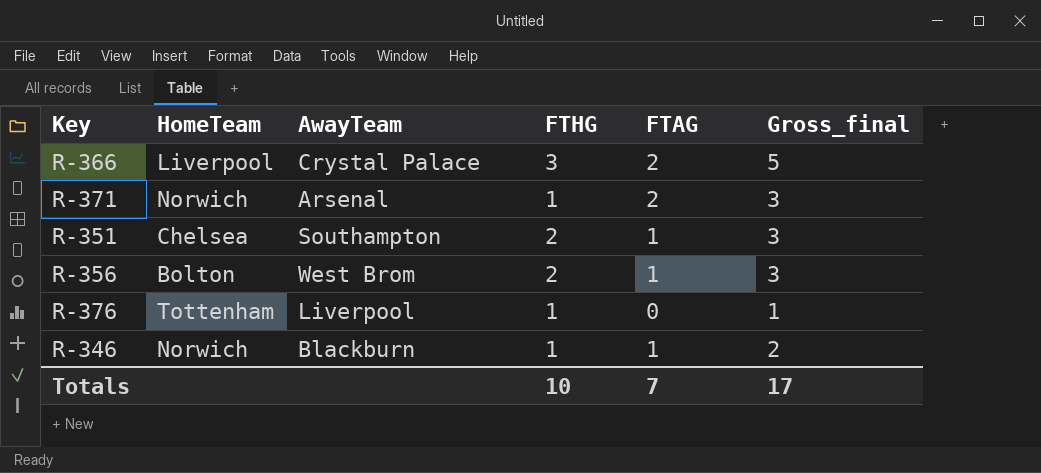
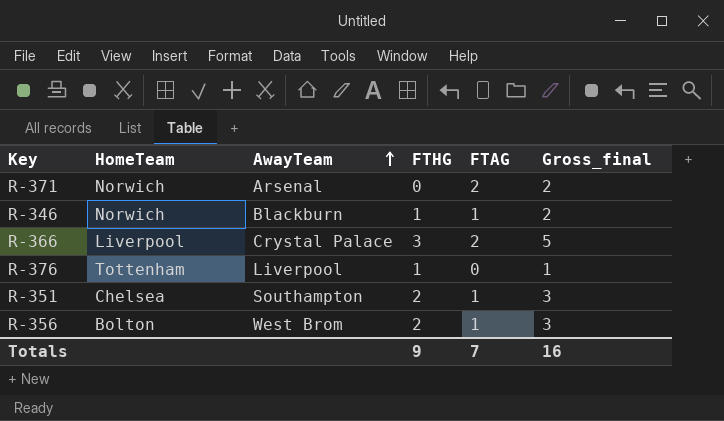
row order: none -> AwayTeam ascending
R-371 | FTHG: 1 -> 0
R-371 | Gross_final: 3 -> 2
Totals | FTHG: 10 -> 9
Totals | Gross_final: 17 -> 16

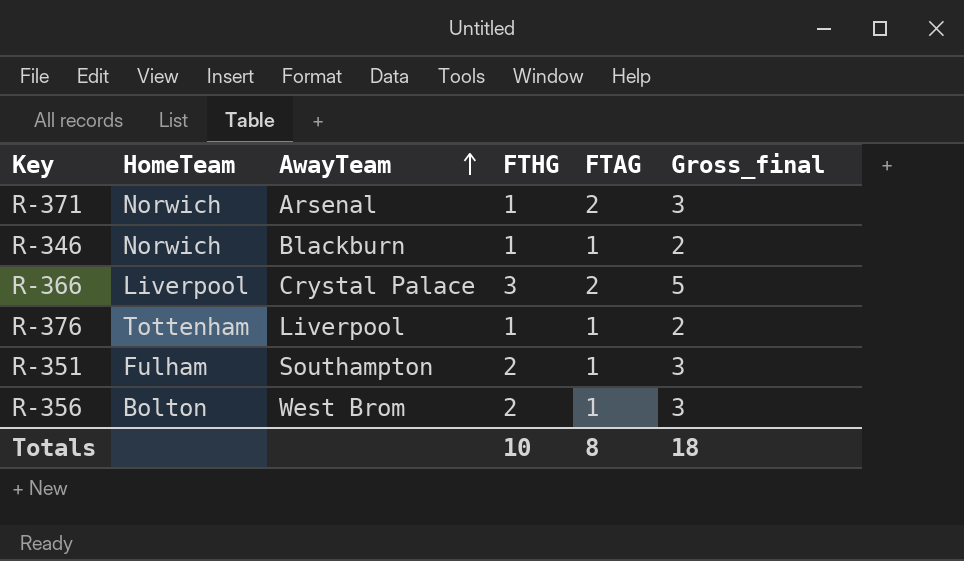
R-371 | FTHG: 0 -> 1
R-371 | Gross_final: 2 -> 3
R-376 | FTAG: 0 -> 1
R-376 | Gross_final: 1 -> 2
R-351 | HomeTeam: Chelsea -> Fulham
Totals | FTHG: 9 -> 10
Totals | FTAG: 7 -> 8
Totals | Gross_final: 16 -> 18

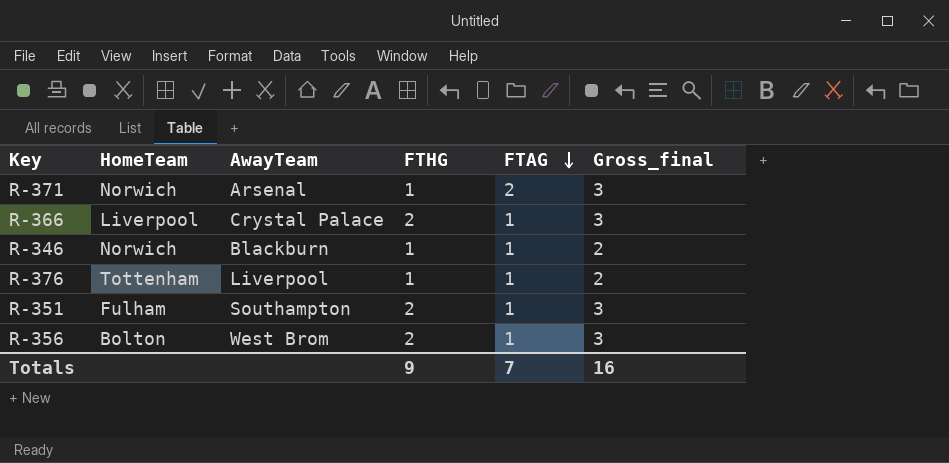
row order: AwayTeam ascending -> FTAG descending
R-366 | FTHG: 3 -> 2
R-366 | FTAG: 2 -> 1
R-366 | Gross_final: 5 -> 3
Totals | FTHG: 10 -> 9
Totals | FTAG: 8 -> 7
Totals | Gross_final: 18 -> 16

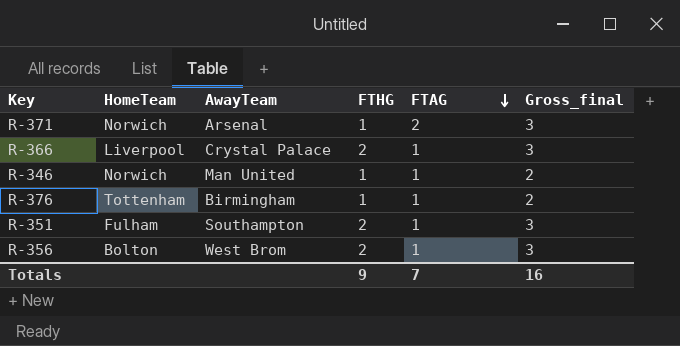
R-346 | AwayTeam: Blackburn -> Man United
R-376 | AwayTeam: Liverpool -> Birmingham

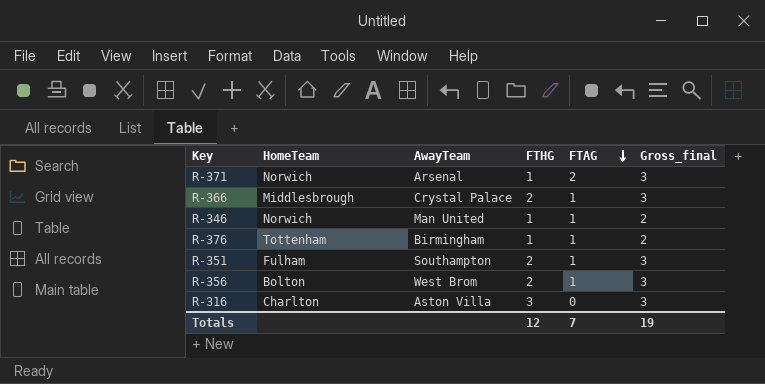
R-366 | HomeTeam: Liverpool -> Middlesbrough
row R-316: none -> Charlton | Aston Villa | 3 | 0 | 3
Totals | FTHG: 9 -> 12
Totals | Gross_final: 16 -> 19

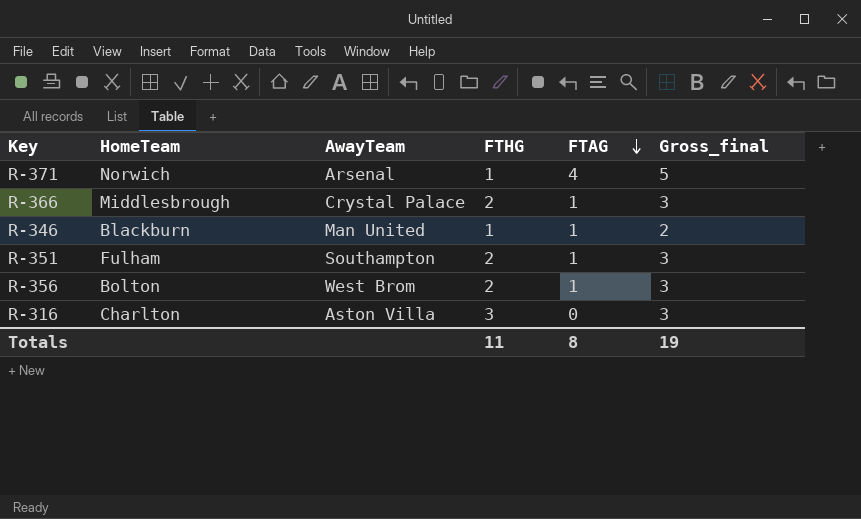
row R-376: Tottenham | Birmingham | 1 | 1 | 2 -> none
R-371 | FTAG: 2 -> 4
R-371 | Gross_final: 3 -> 5
R-346 | HomeTeam: Norwich -> Blackburn
Totals | FTHG: 12 -> 11
Totals | FTAG: 7 -> 8

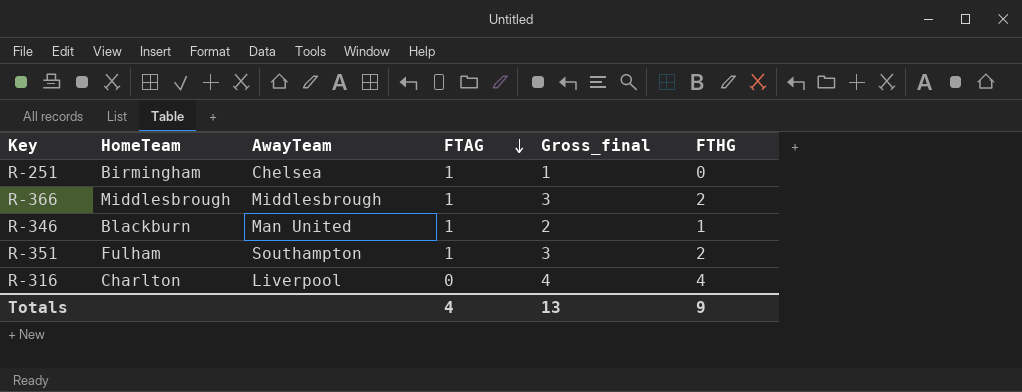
column FTHG | position: 4 -> 6
row R-371: Norwich | Arsenal | 1 | 4 | 5 -> none
row R-356: Bolton | West Brom | 2 | 1 | 3 -> none
row R-251: none -> Birmingham | Chelsea | 1 | 1 | 0
R-366 | AwayTeam: Crystal Palace -> Middlesbrough
R-316 | AwayTeam: Aston Villa -> Liverpool
R-316 | Gross_final: 3 -> 4
R-316 | FTHG: 3 -> 4
Totals | FTAG: 8 -> 4
Totals | Gross_final: 19 -> 13
Totals | FTHG: 11 -> 9

